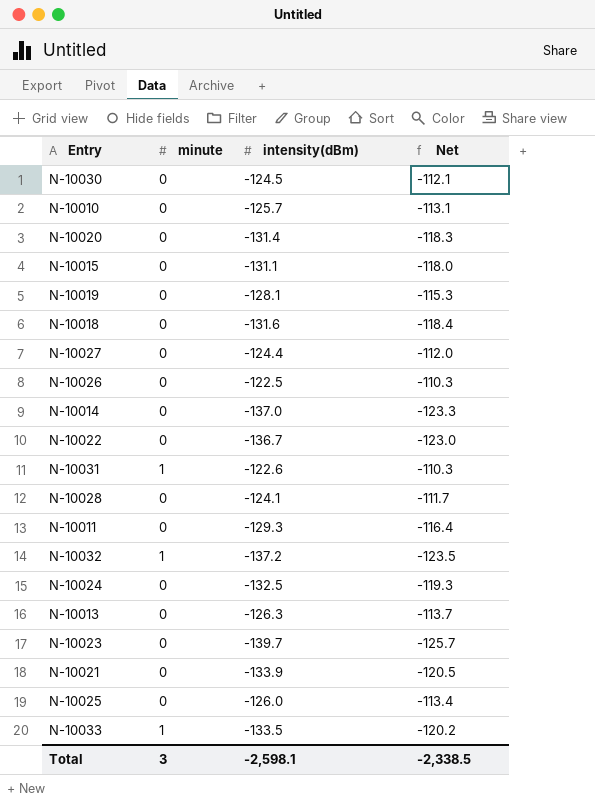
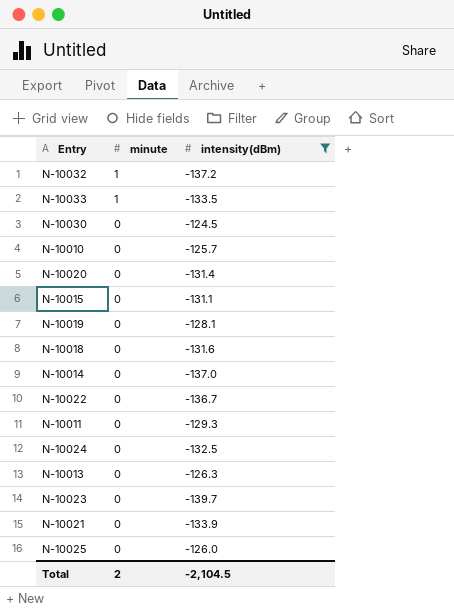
filter: none -> intensity(dBm) <= -124.5
row order: none -> minute descending
column Net | formula: [intensity(dBm)] * 0.9 -> none
Total | minute: 3 -> 2
Total | intensity(dBm): -2,598.1 -> -2,104.5

